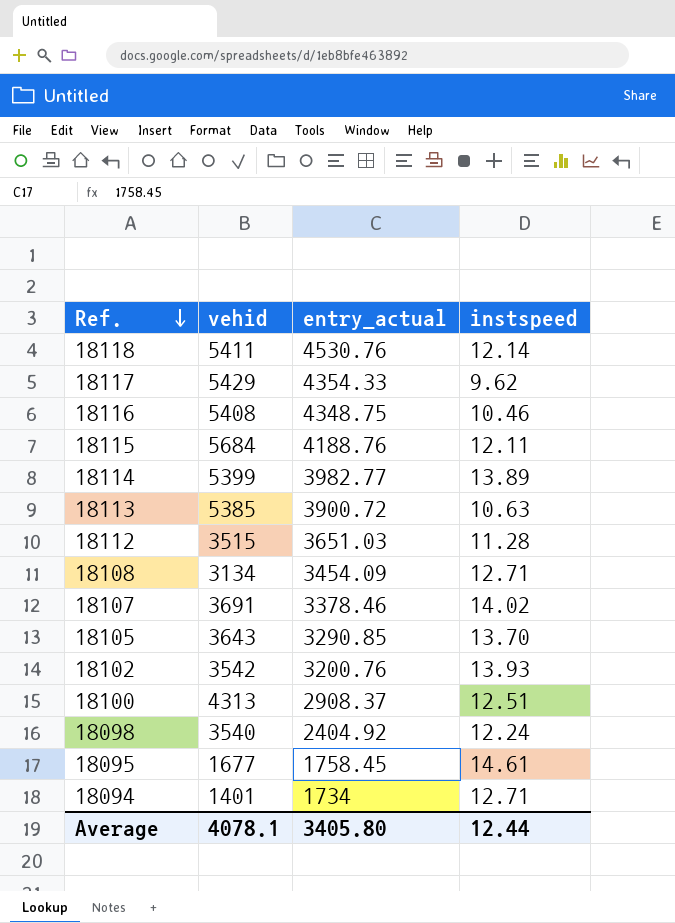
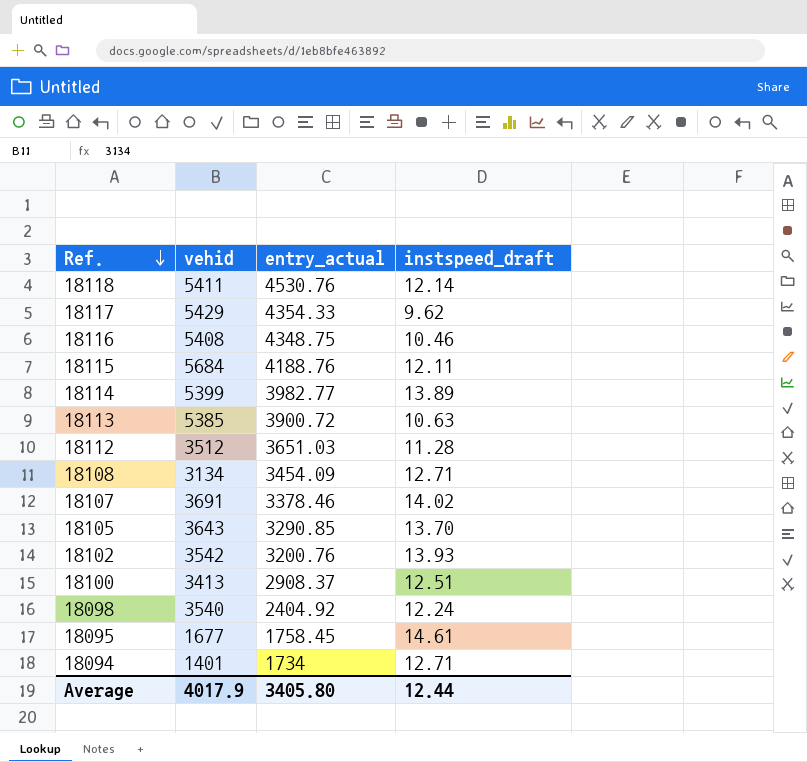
column name: instspeed -> instspeed_draft
18112 | vehid: 3515 -> 3512
18100 | vehid: 4313 -> 3413
Average | vehid: 4078.1 -> 4017.9

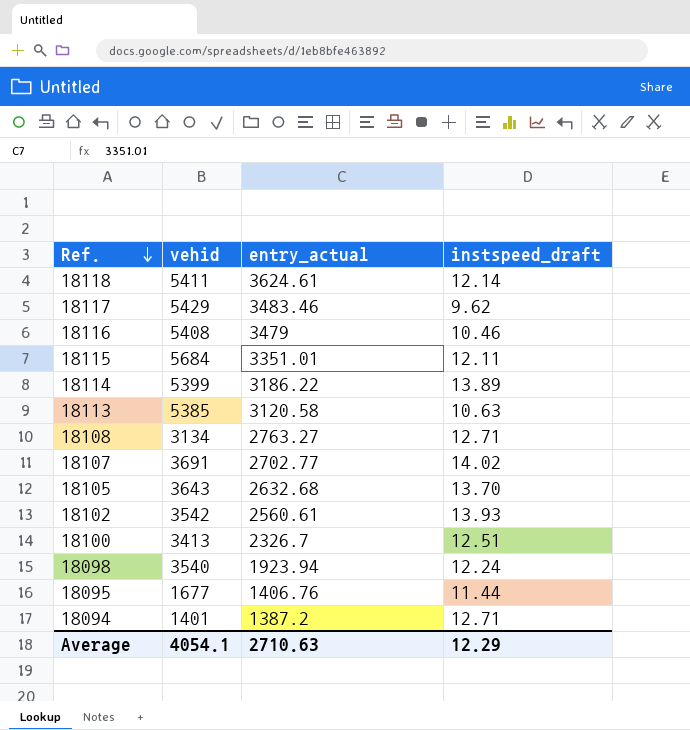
row 18112: 3512 | 3651.03 | 11.28 -> none
18118 | entry_actual: 4530.76 -> 3624.61
18117 | entry_actual: 4354.33 -> 3483.46
18116 | entry_actual: 4348.75 -> 3479
18115 | entry_actual: 4188.76 -> 3351.01
18114 | entry_actual: 3982.77 -> 3186.22
18113 | entry_actual: 3900.72 -> 3120.58
18108 | entry_actual: 3454.09 -> 2763.27
18107 | entry_actual: 3378.46 -> 2702.77
18105 | entry_actual: 3290.85 -> 2632.68
18102 | entry_actual: 3200.76 -> 2560.61
18100 | entry_actual: 2908.37 -> 2326.7
18098 | entry_actual: 2404.92 -> 1923.94
18095 | entry_actual: 1758.45 -> 1406.76
18095 | instspeed_draft: 14.61 -> 11.44
18094 | entry_actual: 1734 -> 1387.2
Average | vehid: 4017.9 -> 4054.1
Average | entry_actual: 3405.80 -> 2710.63
Average | instspeed_draft: 12.44 -> 12.29

